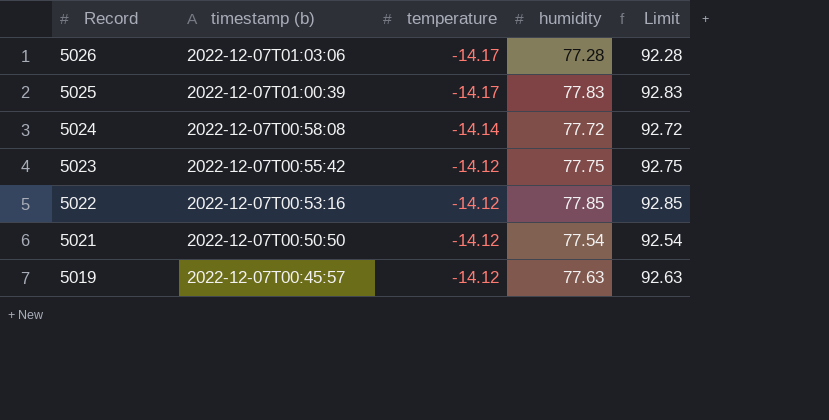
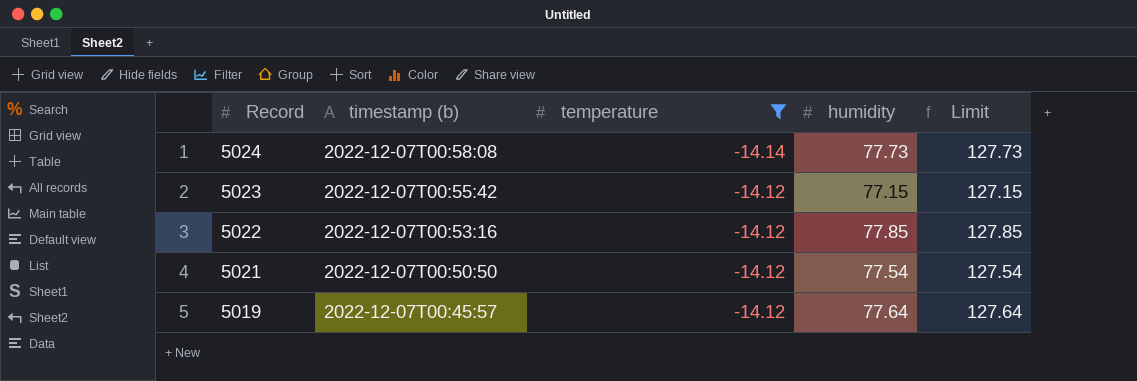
filter: none -> temperature != -14.17
column Limit | formula: [humidity] + 15 -> [humidity] + 50
5024 | humidity: 77.72 -> 77.73
5023 | humidity: 77.75 -> 77.15
5019 | humidity: 77.63 -> 77.64

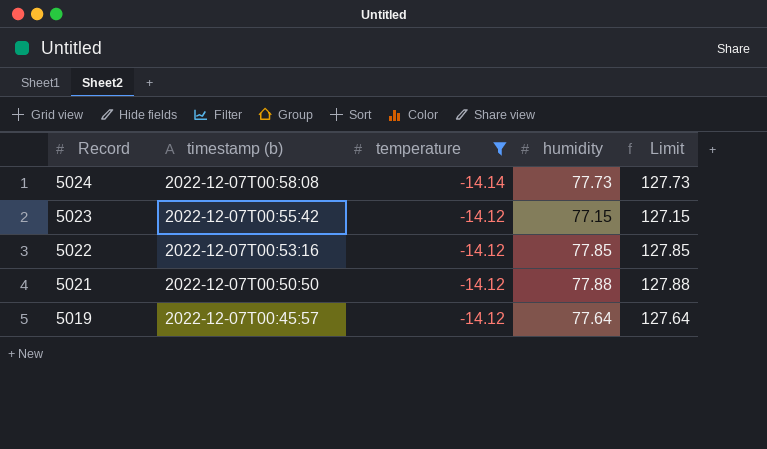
5021 | humidity: 77.54 -> 77.88
5021 | Limit: 127.54 -> 127.88

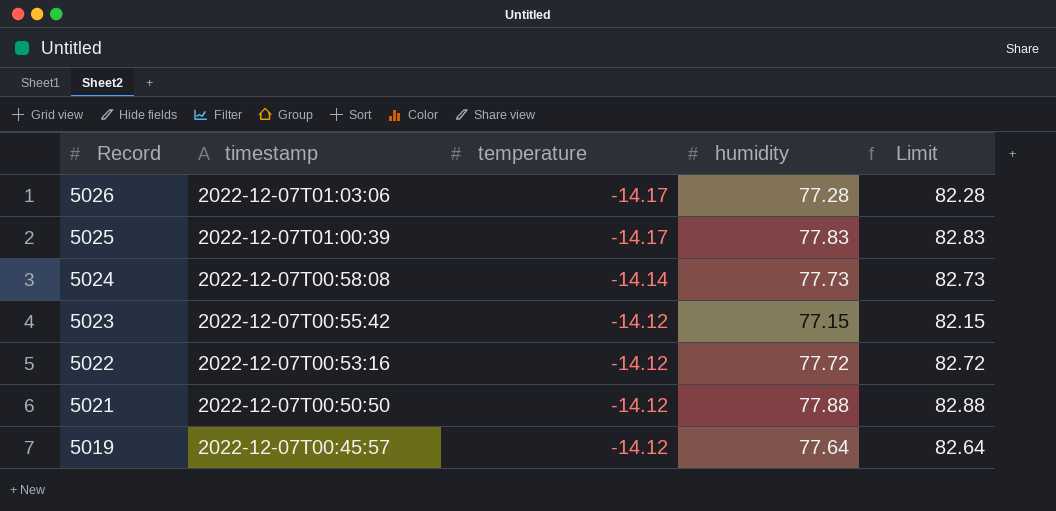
filter: temperature != -14.17 -> none
column name: timestamp (b) -> timestamp
column Limit | formula: [humidity] + 50 -> [humidity] + 5
5022 | humidity: 77.85 -> 77.72

